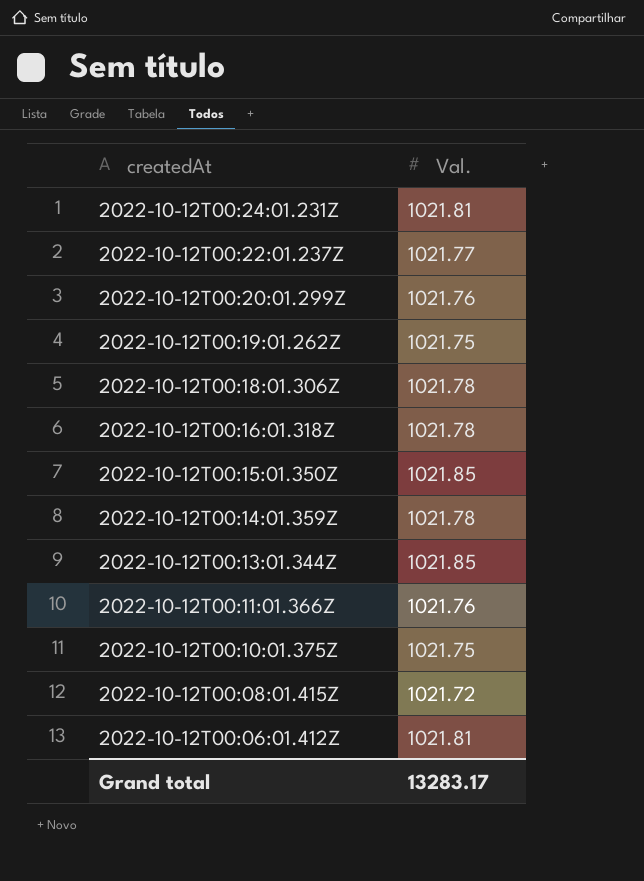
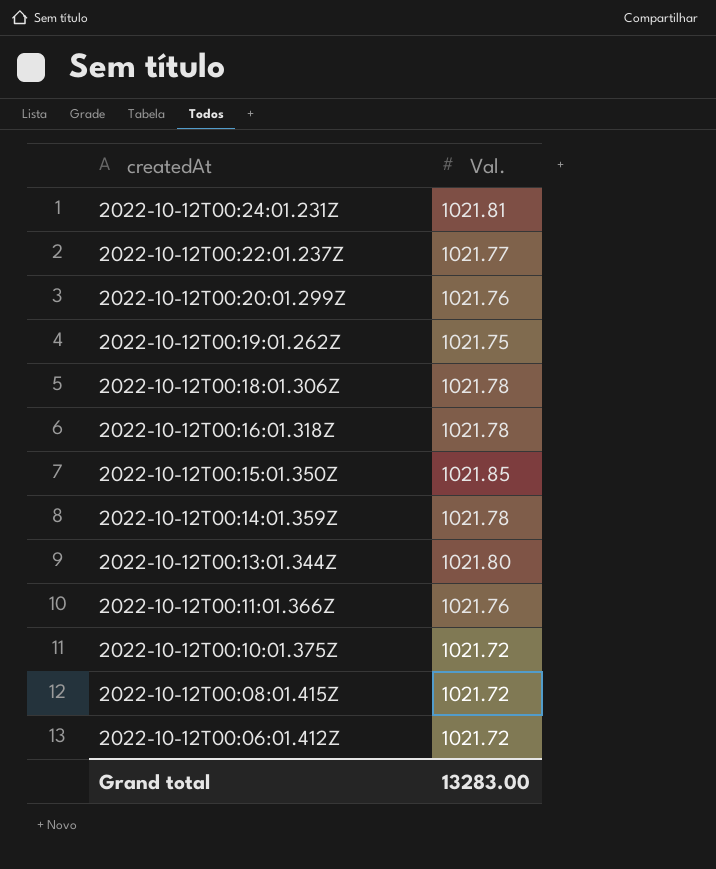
2022-10-12T00:13:01.344Z | Val.: 1021.85 -> 1021.80
2022-10-12T00:10:01.375Z | Val.: 1021.75 -> 1021.72
2022-10-12T00:06:01.412Z | Val.: 1021.81 -> 1021.72
Grand total | Val.: 13283.17 -> 13283.00

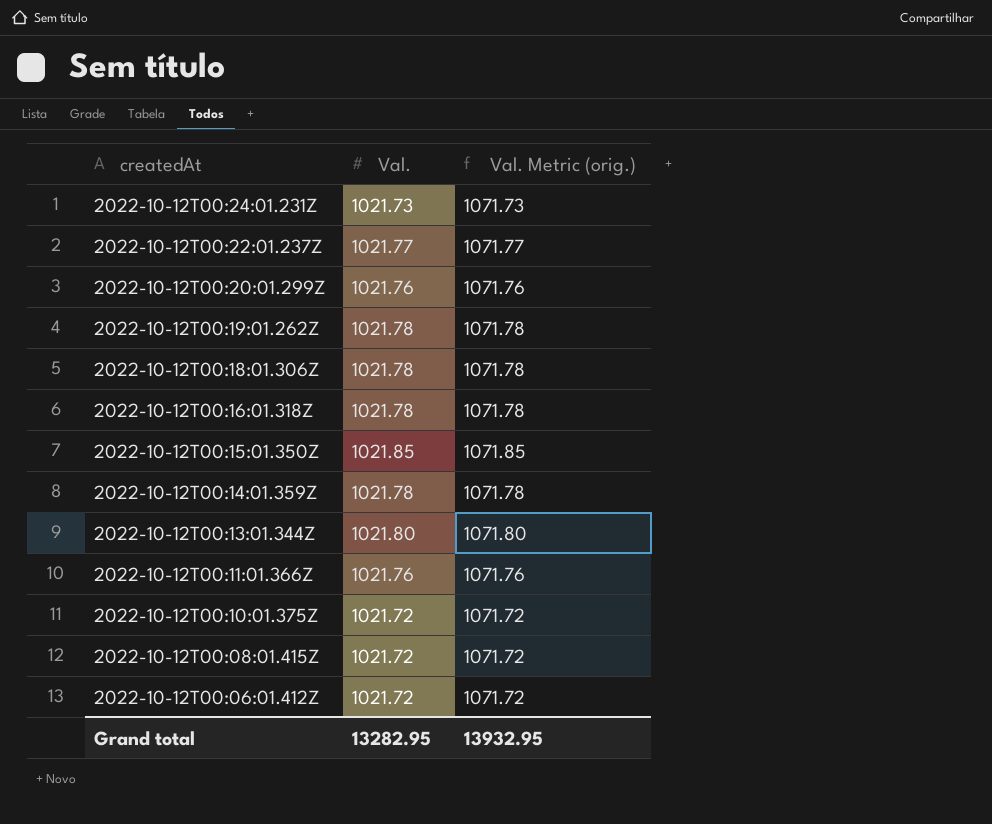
column Val. Metric (orig.) | formula: none -> [Val.] + 50
2022-10-12T00:24:01.231Z | Val.: 1021.81 -> 1021.73
2022-10-12T00:19:01.262Z | Val.: 1021.75 -> 1021.78
Grand total | Val.: 13283.00 -> 13282.95

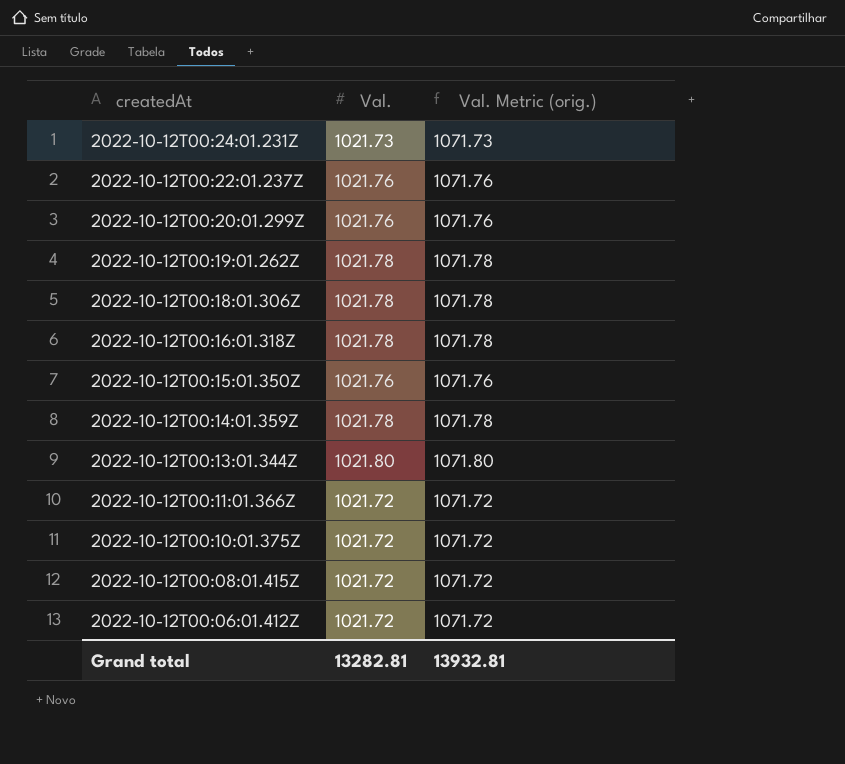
2022-10-12T00:22:01.237Z | Val.: 1021.77 -> 1021.76
2022-10-12T00:22:01.237Z | Val. Metric (orig.): 1071.77 -> 1071.76
2022-10-12T00:15:01.350Z | Val.: 1021.85 -> 1021.76
2022-10-12T00:15:01.350Z | Val. Metric (orig.): 1071.85 -> 1071.76
2022-10-12T00:11:01.366Z | Val.: 1021.76 -> 1021.72
2022-10-12T00:11:01.366Z | Val. Metric (orig.): 1071.76 -> 1071.72
Grand total | Val.: 13282.95 -> 13282.81
Grand total | Val. Metric (orig.): 13932.95 -> 13932.81

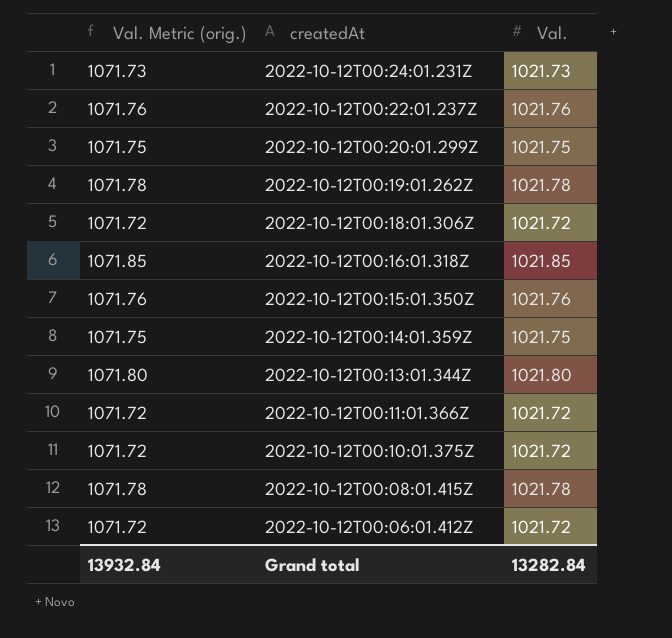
column Val. Metric (orig.) | position: 3 -> 1
2022-10-12T00:20:01.299Z | Val. Metric (orig.): 1071.76 -> 1071.75
2022-10-12T00:20:01.299Z | Val.: 1021.76 -> 1021.75
2022-10-12T00:18:01.306Z | Val. Metric (orig.): 1071.78 -> 1071.72
2022-10-12T00:18:01.306Z | Val.: 1021.78 -> 1021.72
2022-10-12T00:16:01.318Z | Val. Metric (orig.): 1071.78 -> 1071.85
2022-10-12T00:16:01.318Z | Val.: 1021.78 -> 1021.85
2022-10-12T00:14:01.359Z | Val. Metric (orig.): 1071.78 -> 1071.75
2022-10-12T00:14:01.359Z | Val.: 1021.78 -> 1021.75
2022-10-12T00:08:01.415Z | Val. Metric (orig.): 1071.72 -> 1071.78
2022-10-12T00:08:01.415Z | Val.: 1021.72 -> 1021.78
Grand total | Val. Metric (orig.): 13932.81 -> 13932.84
Grand total | Val.: 13282.81 -> 13282.84

